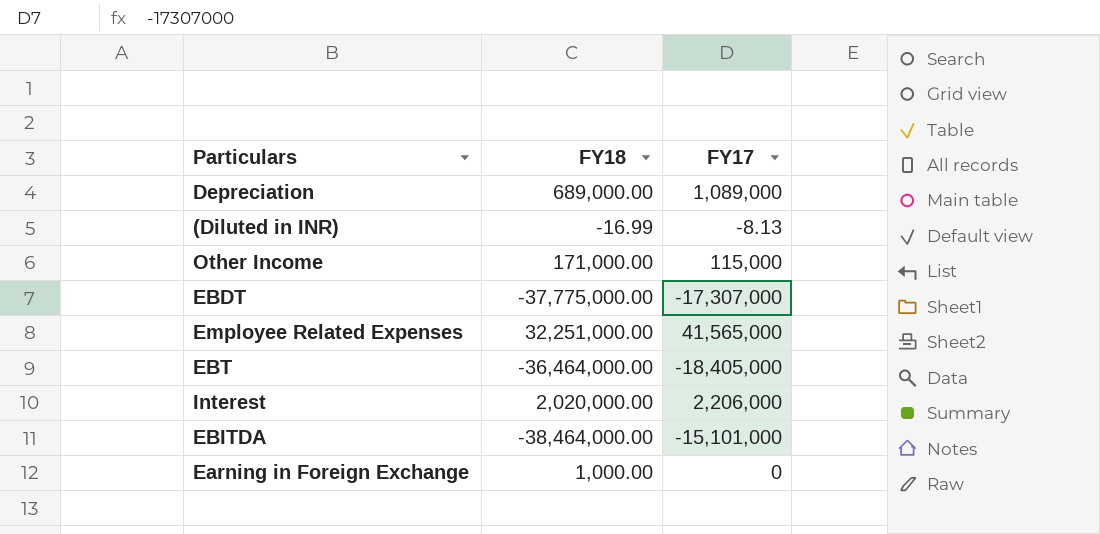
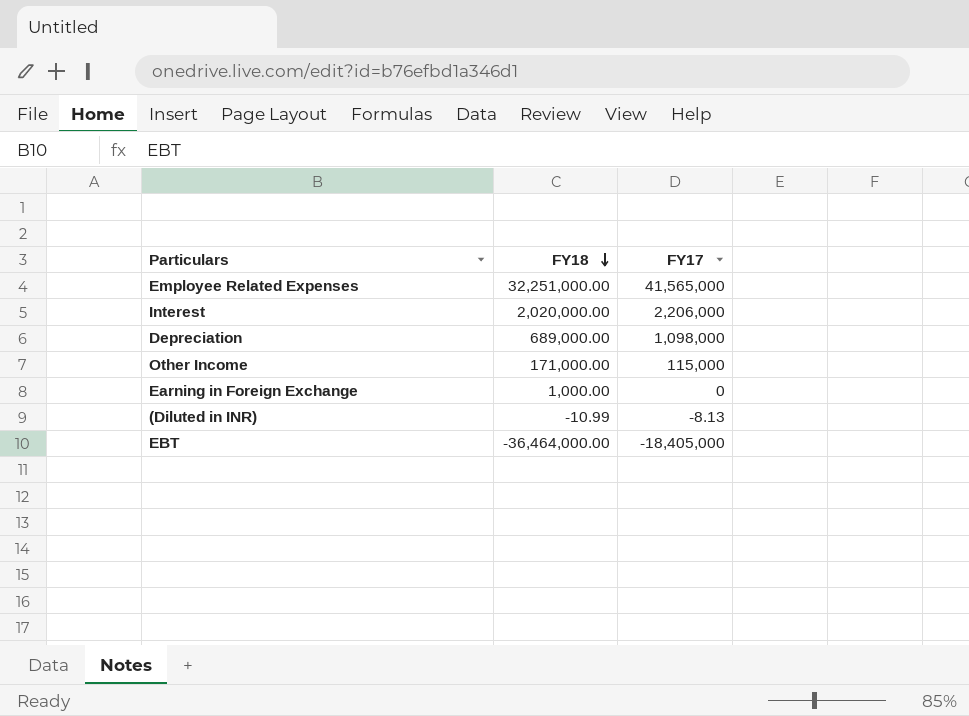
row order: none -> FY18 descending
row EBDT: -37,775,000.00 | -17,307,000 -> none
row EBITDA: -38,464,000.00 | -15,101,000 -> none
Depreciation | FY17: 1,089,000 -> 1,098,000
(Diluted in INR) | FY18: -16.99 -> -10.99

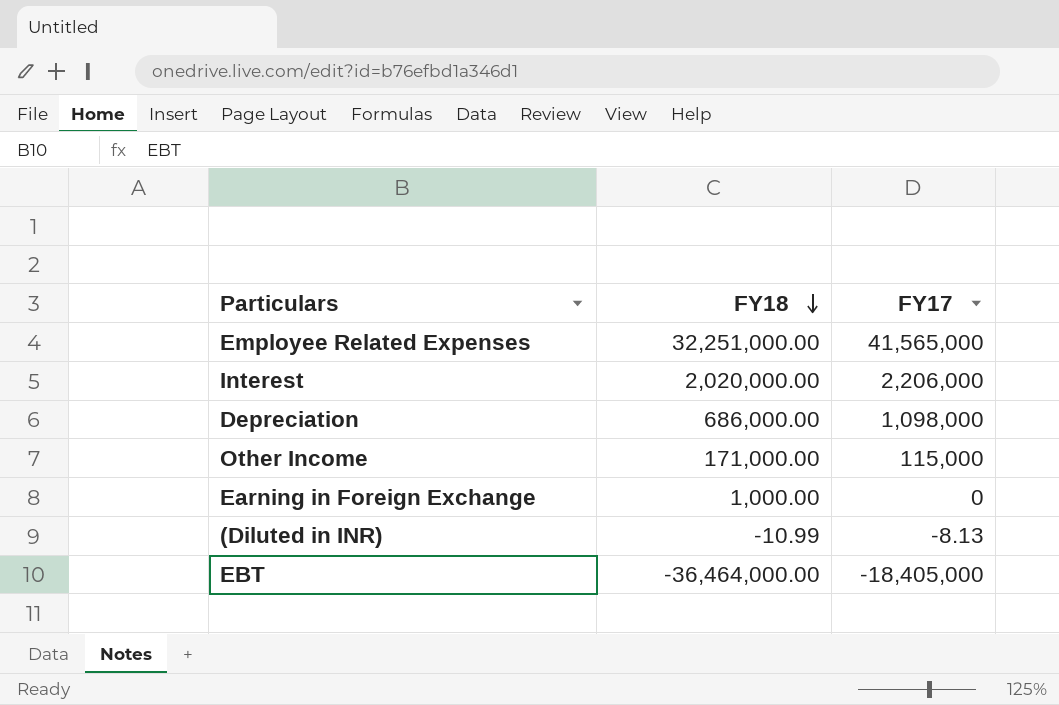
Depreciation | FY18: 689,000.00 -> 686,000.00

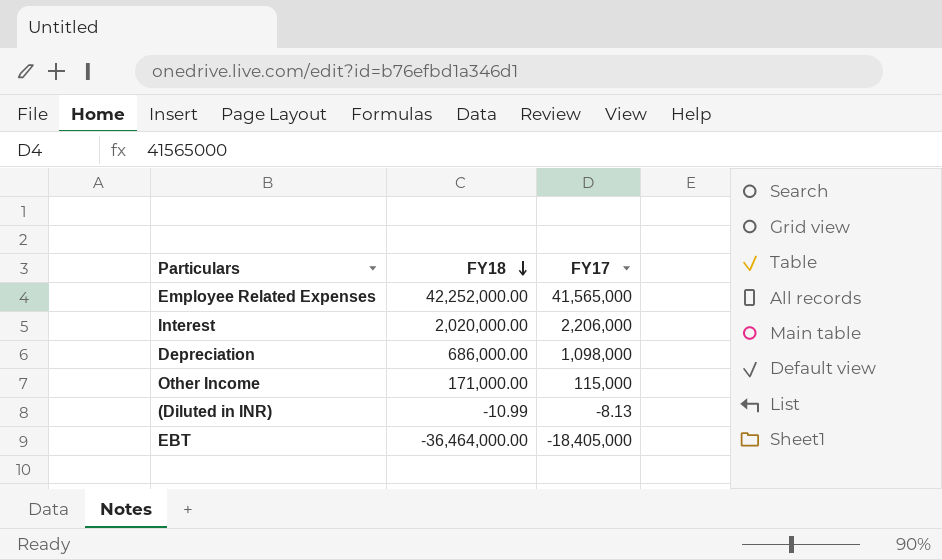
row Earning in Foreign Exchange: 1,000.00 | 0 -> none
Employee Related Expenses | FY18: 32,251,000.00 -> 42,252,000.00

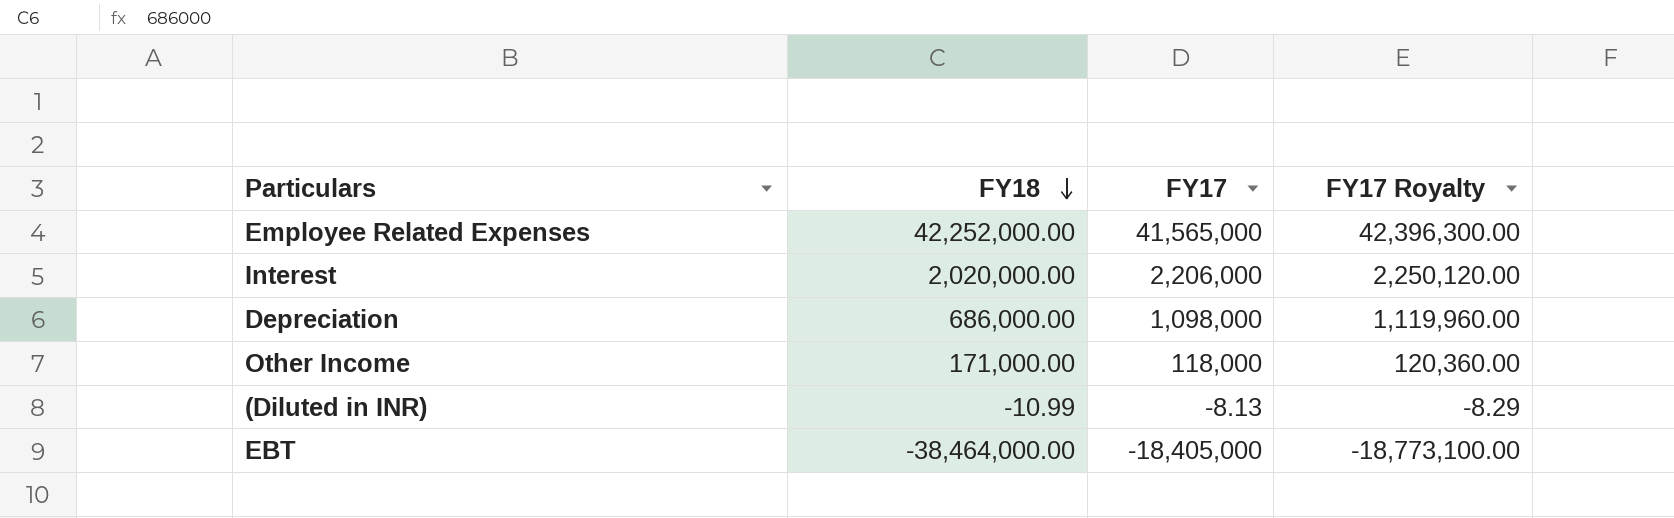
column FY17 Royalty | formula: none -> [FY17] * 1.02
Other Income | FY17: 115,000 -> 118,000
EBT | FY18: -36,464,000.00 -> -38,464,000.00

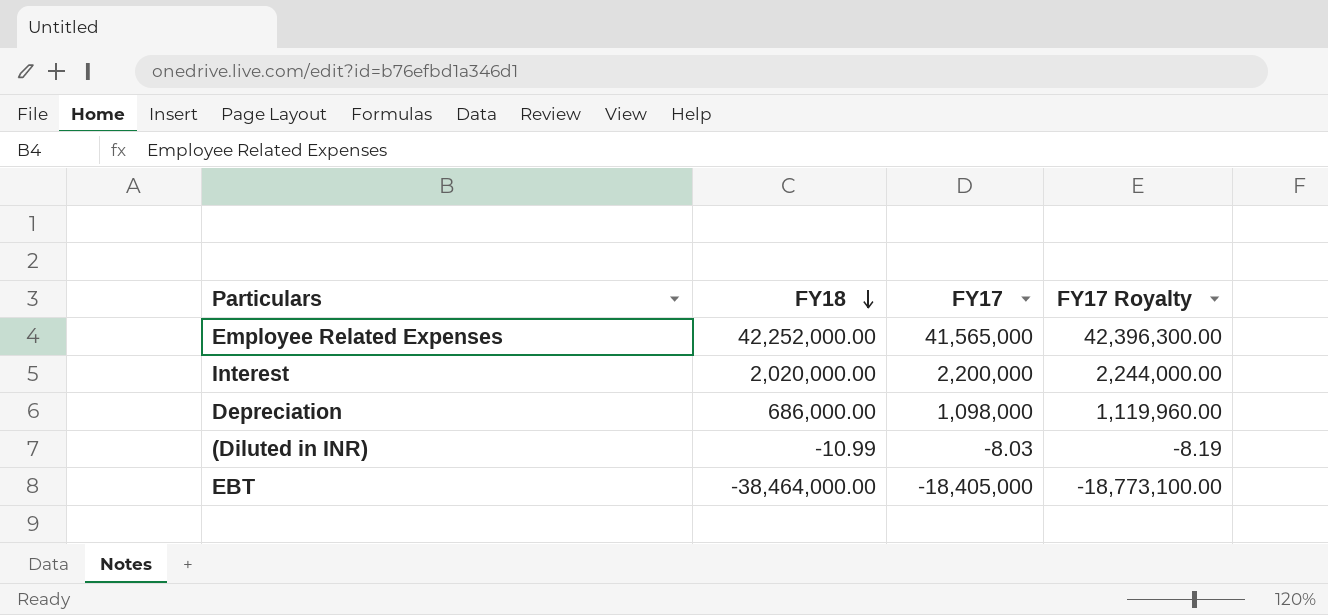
row Other Income: 171,000.00 | 118,000 | 120,360.00 -> none
Interest | FY17: 2,206,000 -> 2,200,000
Interest | FY17 Royalty: 2,250,120.00 -> 2,244,000.00
(Diluted in INR) | FY17: -8.13 -> -8.03
(Diluted in INR) | FY17 Royalty: -8.29 -> -8.19

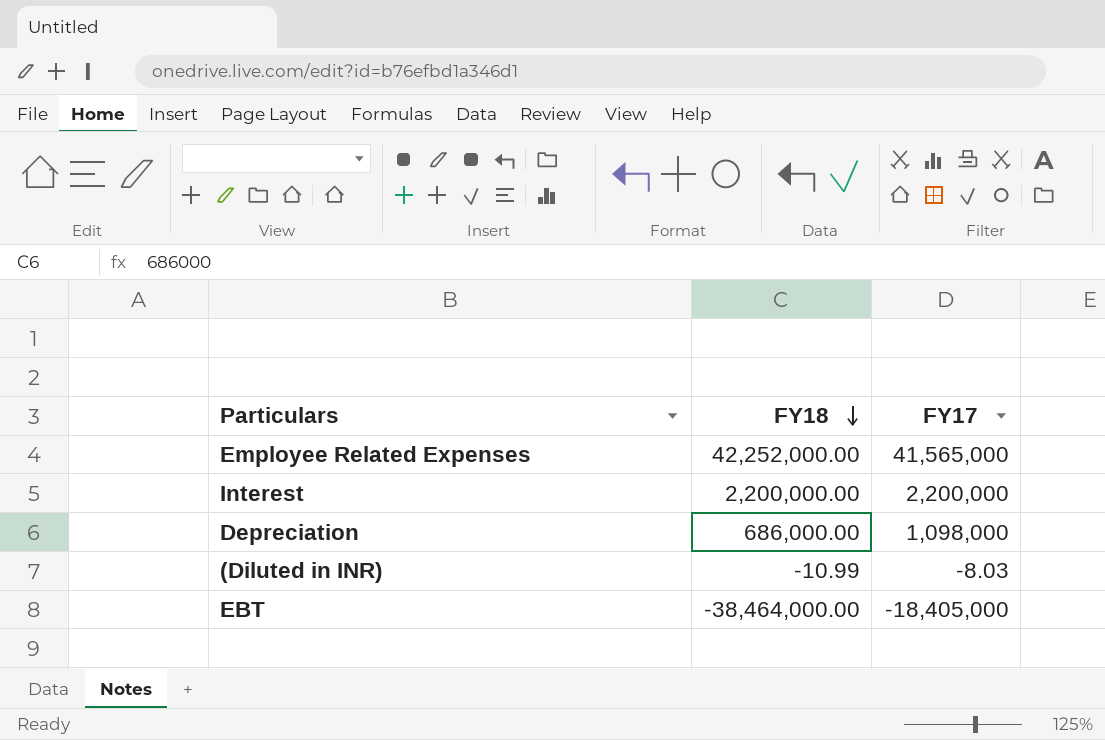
column FY17 Royalty | formula: [FY17] * 1.02 -> none
Interest | FY18: 2,020,000.00 -> 2,200,000.00

